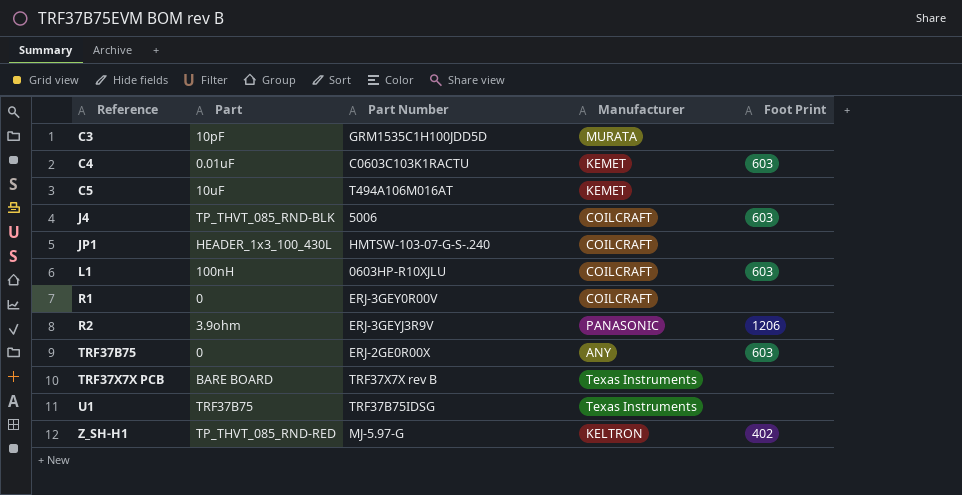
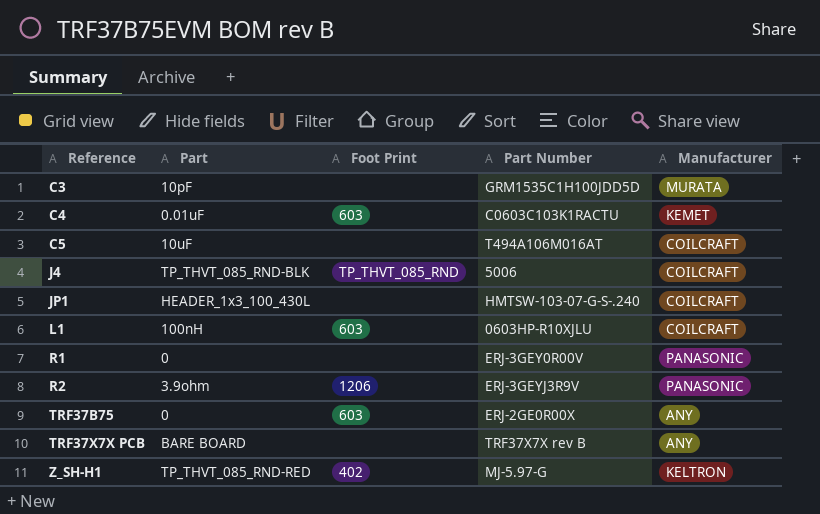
column Foot Print | position: 5 -> 3
row U1: TRF37B75 | TRF37B75IDSG | Texas Instruments | none -> none
C5 | Manufacturer: KEMET -> COILCRAFT
J4 | Foot Print: 603 -> TP_THVT_085_RND
R1 | Manufacturer: COILCRAFT -> PANASONIC
TRF37X7X PCB | Manufacturer: Texas Instruments -> ANY

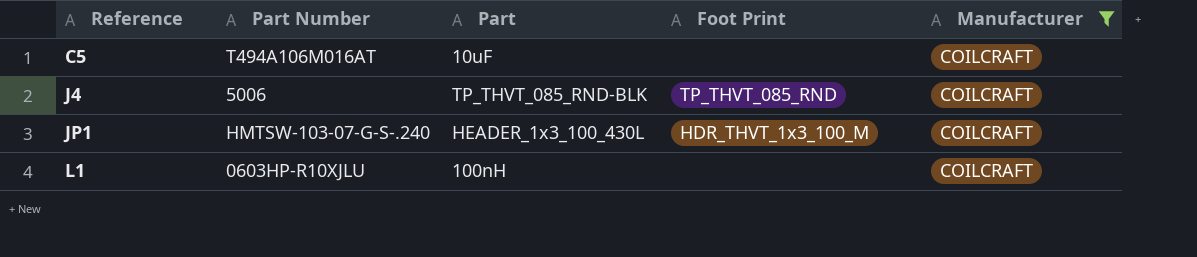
filter: none -> Manufacturer = COILCRAFT
column Part Number | position: 4 -> 2
JP1 | Foot Print: none -> HDR_THVT_1x3_100_M
L1 | Foot Print: 603 -> none

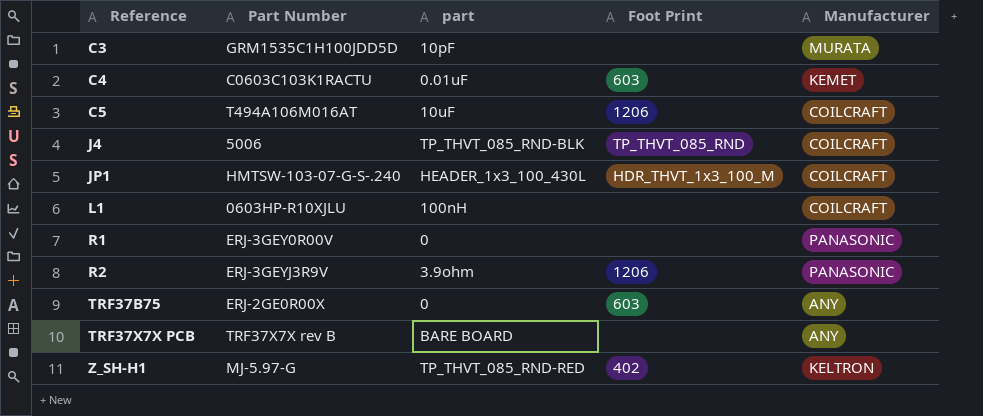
filter: Manufacturer = COILCRAFT -> none
column name: Part -> part
C5 | Foot Print: none -> 1206

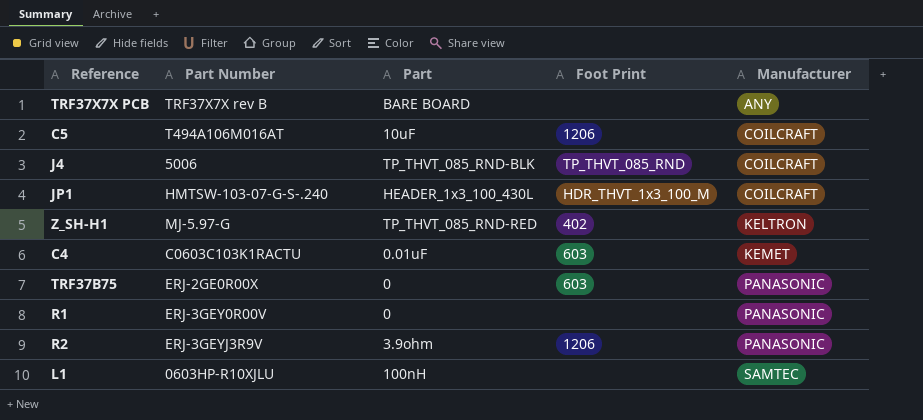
row order: Reference ascending -> Manufacturer ascending
column name: part -> Part
row C3: GRM1535C1H100JDD5D | 10pF | none | MURATA -> none
TRF37B75 | Manufacturer: ANY -> PANASONIC
L1 | Manufacturer: COILCRAFT -> SAMTEC

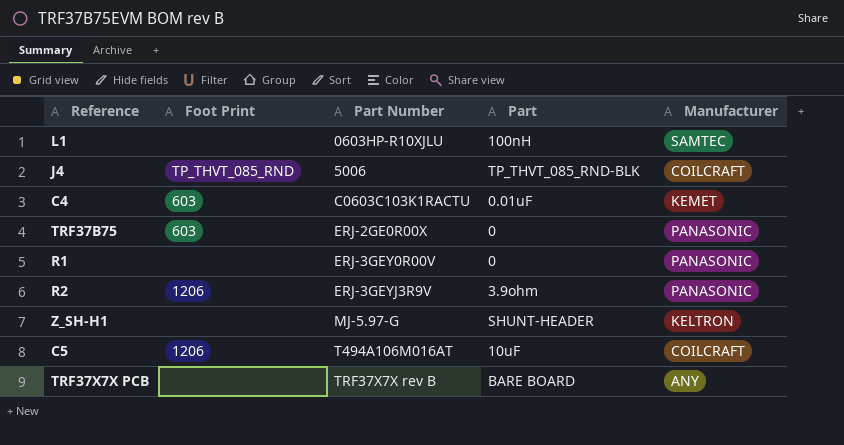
row order: Manufacturer ascending -> Part Number ascending
column Foot Print | position: 4 -> 2
row JP1: HMTSW-103-07-G-S-.240 | HEADER_1x3_100_430L | HDR_THVT_1x3_100_M | COILCRAFT -> none
Z_SH-H1 | Foot Print: 402 -> none
Z_SH-H1 | Part: TP_THVT_085_RND-RED -> SHUNT-HEADER

